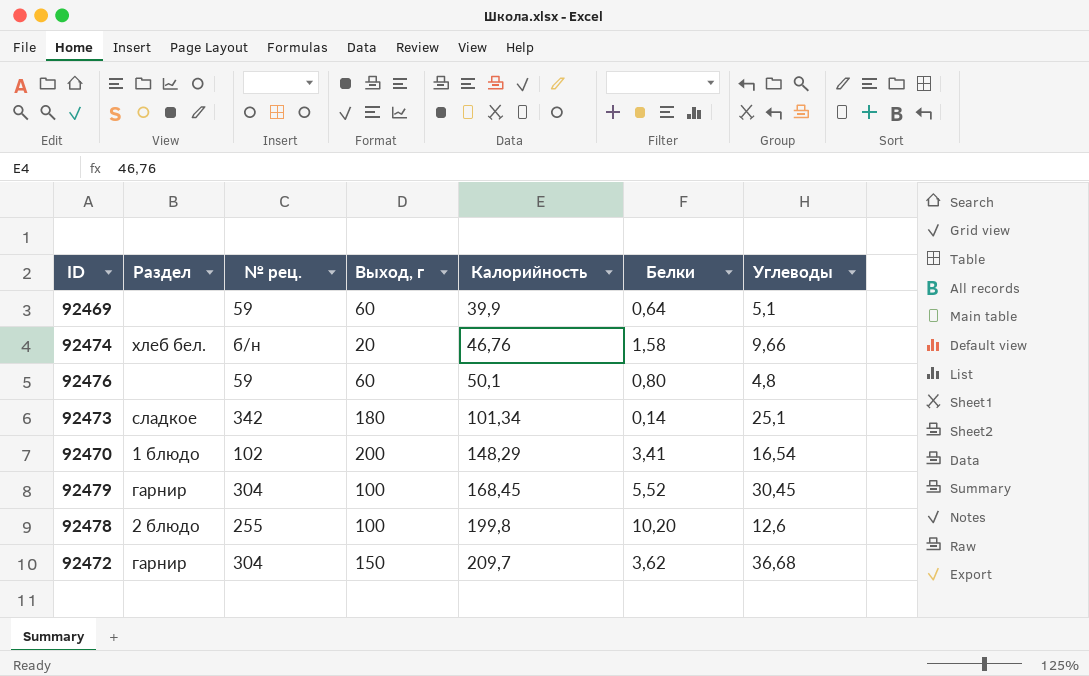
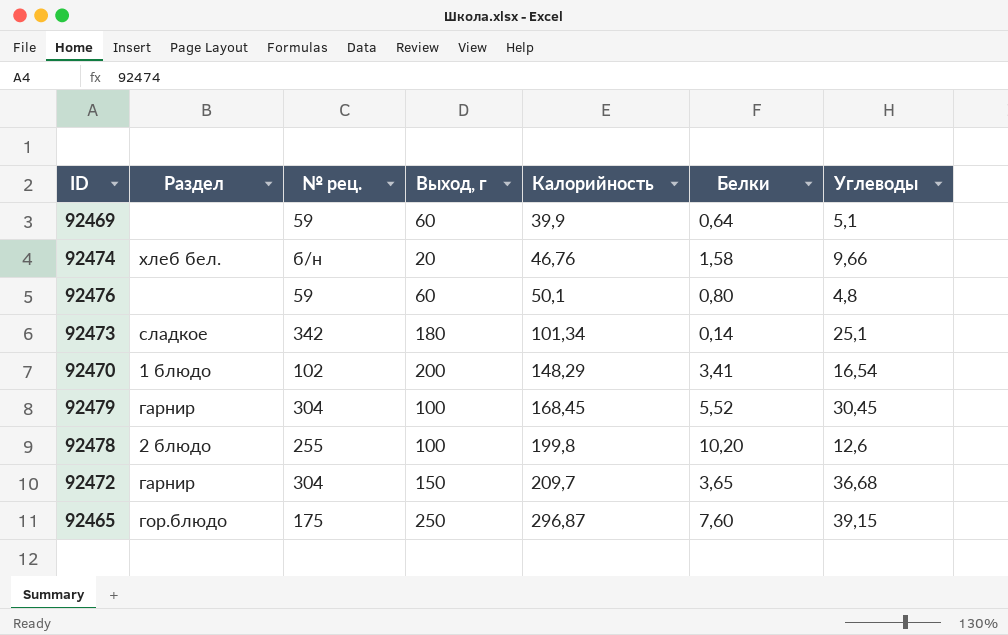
92472 | Белки: 3,62 -> 3,65
row 92465: none -> гор.блюдо | 175 | 250 | 296,87 | 7,60 | 39,15

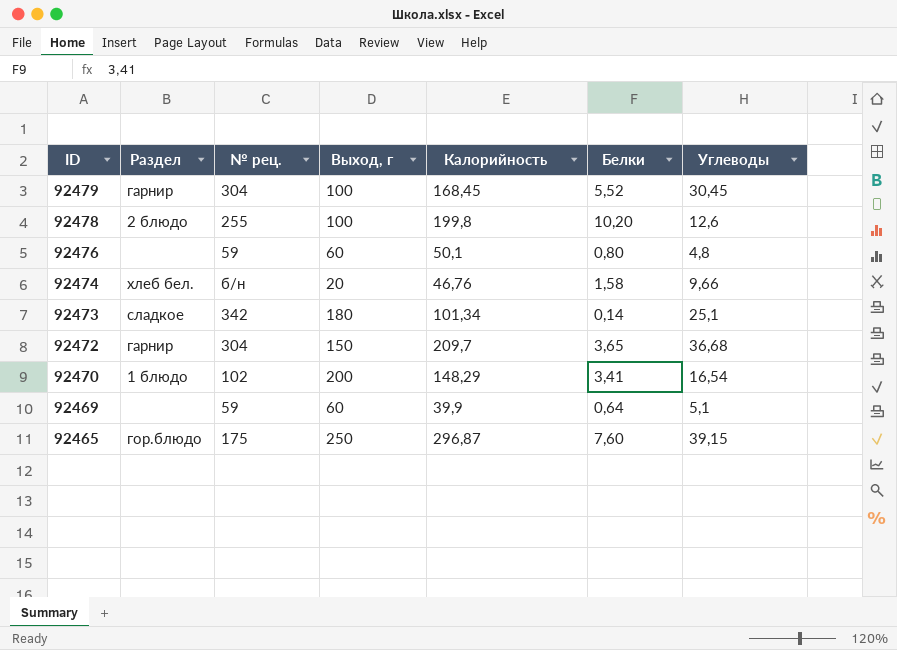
row order: Калорийность ascending -> ID descending

